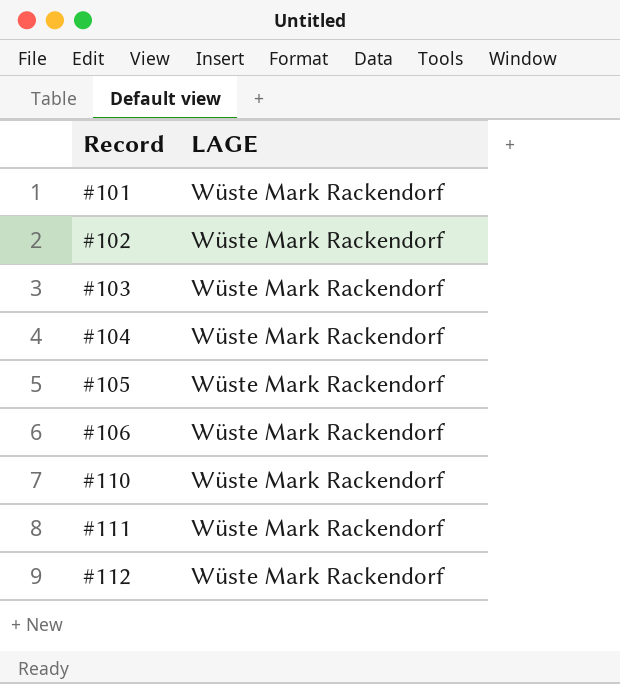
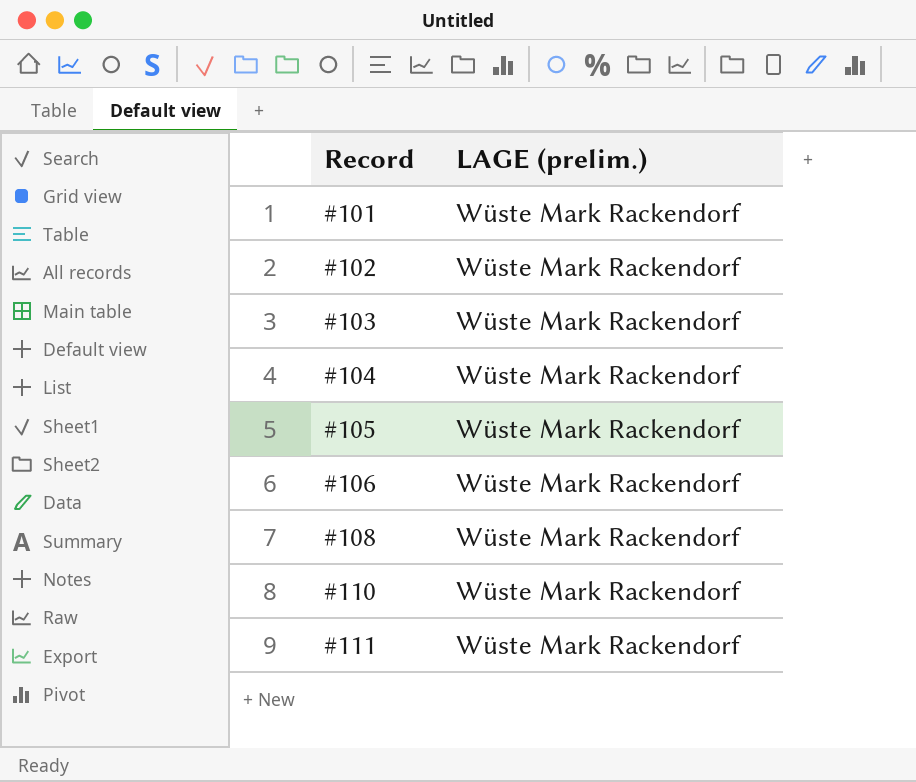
column name: LAGE -> LAGE (prelim.)
row #112: Wüste Mark Rackendorf -> none
row #108: none -> Wüste Mark Rackendorf

